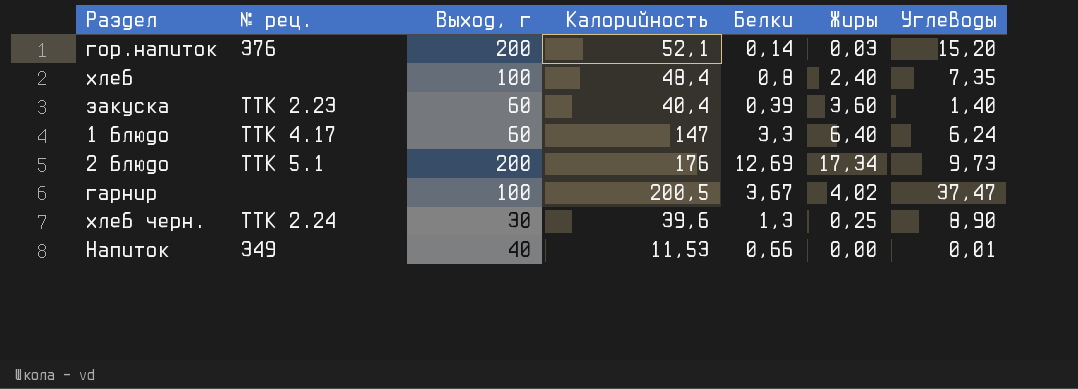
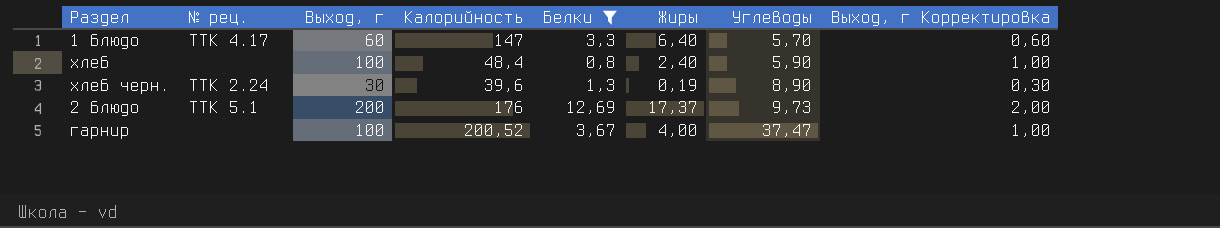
filter: none -> Белки >= 0,8
row order: none -> Углеводы ascending
column Выход, г Корректировка | formula: none -> [Выход, г] * 0,01
1 блюдо | Углеводы: 6,24 -> 5,70
хлеб | Углеводы: 7,35 -> 5,90
хлеб черн. | Жиры: 0,25 -> 0,19
2 блюдо | Жиры: 17,34 -> 17,37
гарнир | Калорийность: 200,5 -> 200,52
гарнир | Жиры: 4,02 -> 4,00

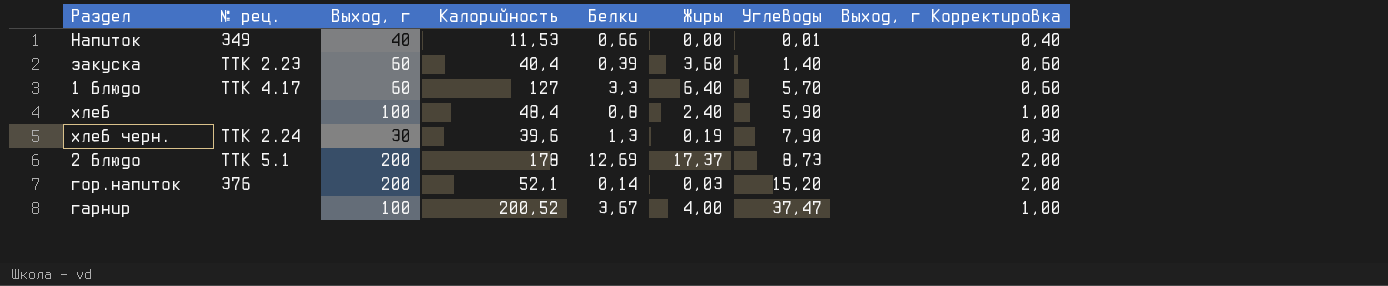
filter: Белки >= 0,8 -> none
1 блюдо | Калорийность: 147 -> 127
хлеб черн. | Углеводы: 8,90 -> 7,90
2 блюдо | Калорийность: 176 -> 178
2 блюдо | Углеводы: 9,73 -> 8,73

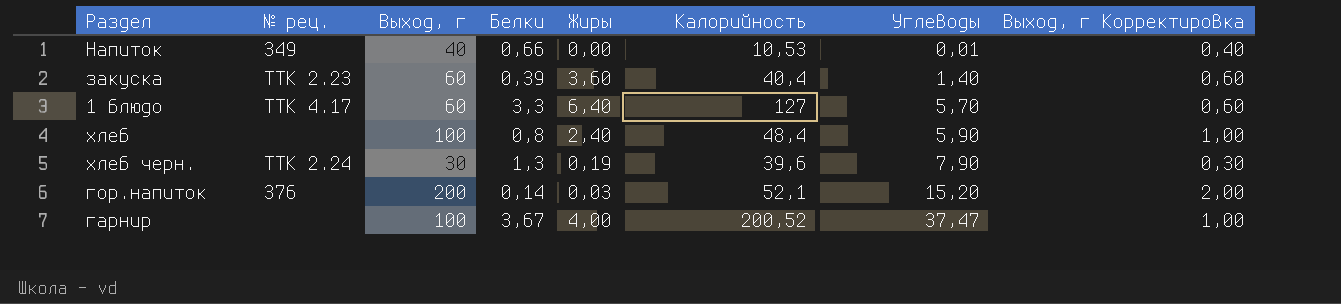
column Калорийность | position: 4 -> 6
row 2 блюдо: ТТК 5.1 | 200 | 178 | 12,69 | 17,37 | 8,73 | 2,00 -> none
Напиток | Калорийность: 11,53 -> 10,53

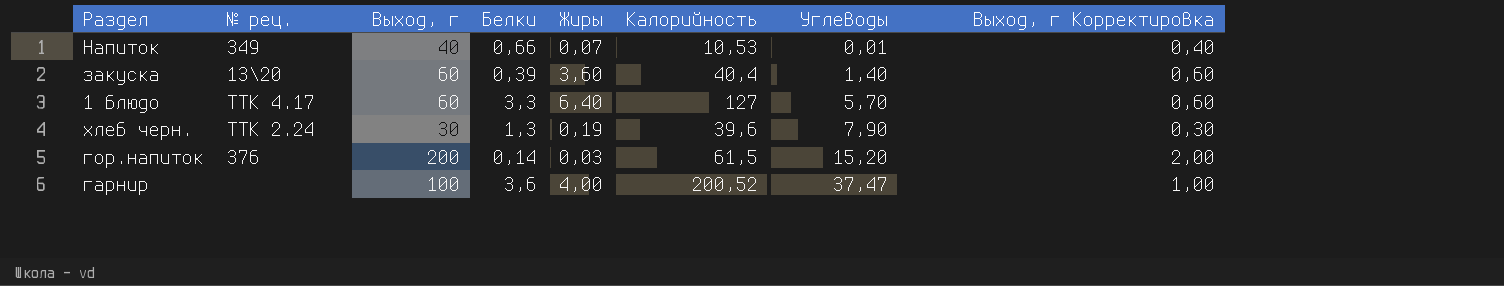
row хлеб: none | 100 | 0,8 | 2,40 | 48,4 | 5,90 | 1,00 -> none
Напиток | Жиры: 0,00 -> 0,07
закуска | № рец.: ТТК 2.23 -> 13\20
гор.напиток | Калорийность: 52,1 -> 61,5
гарнир | Белки: 3,67 -> 3,6

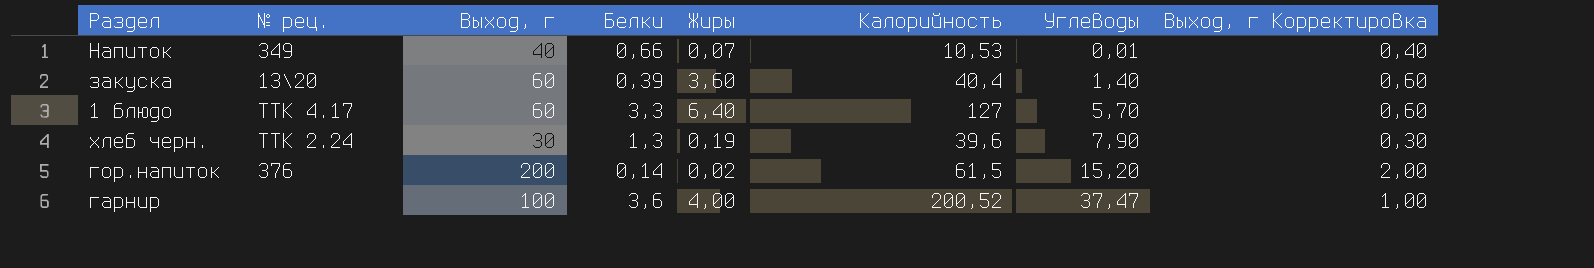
гор.напиток | Жиры: 0,03 -> 0,02

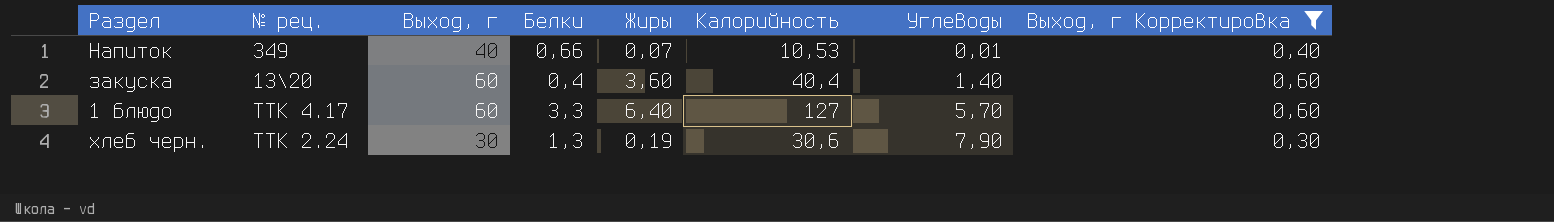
filter: none -> Выход, г Корректировка <= 0,60
закуска | Белки: 0,39 -> 0,4
хлеб черн. | Калорийность: 39,6 -> 30,6

